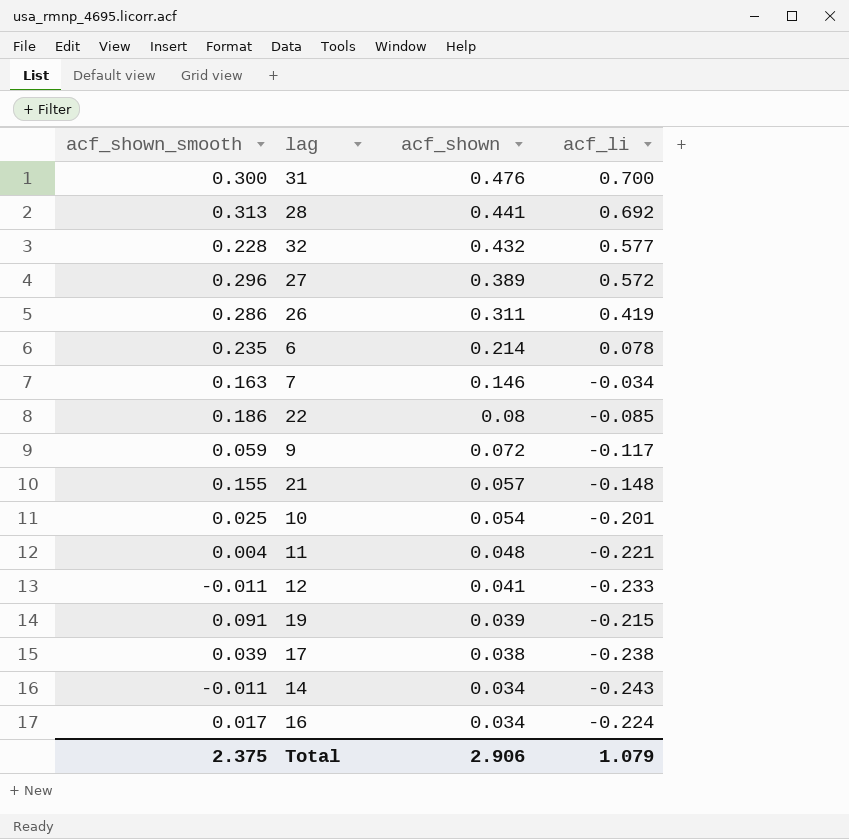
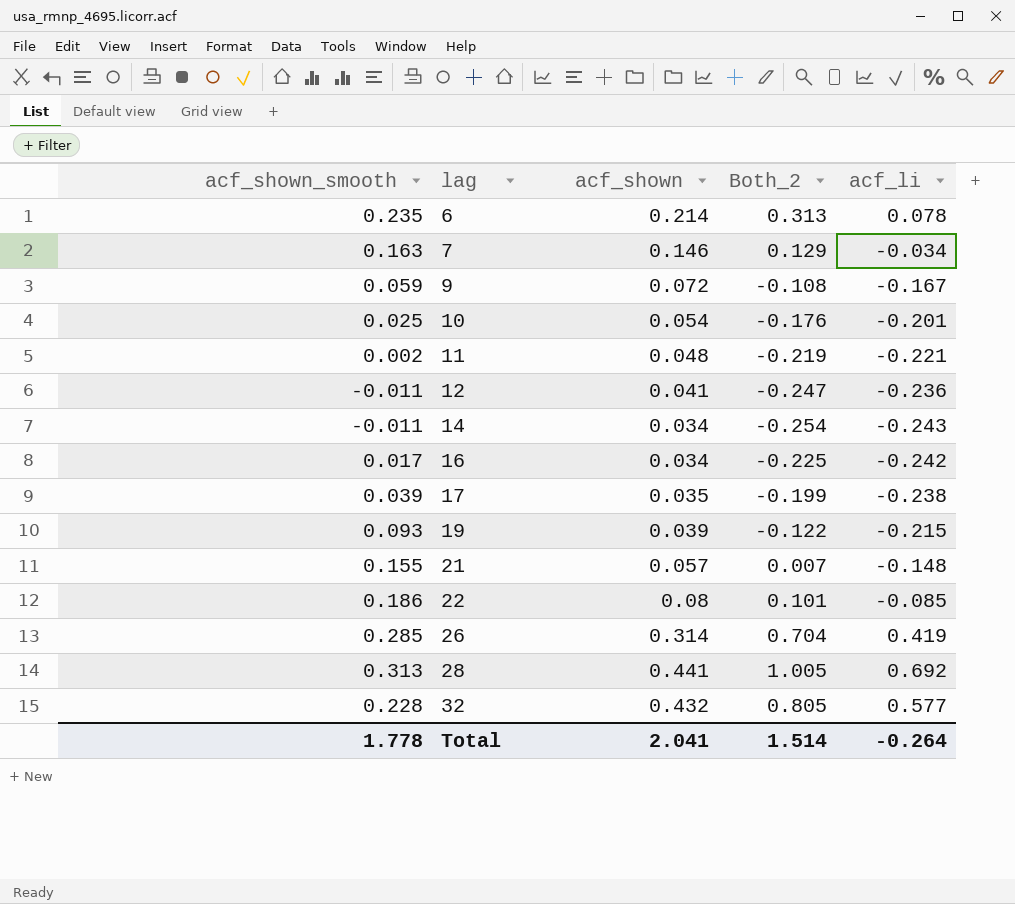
row order: acf_shown descending -> lag ascending
column Both_2 | formula: none -> [acf_shown_smooth] + [acf_li]
row 31: 0.300 | 0.476 | 0.700 -> none
row 27: 0.296 | 0.389 | 0.572 -> none
9 | acf_li: -0.117 -> -0.167
11 | acf_shown_smooth: 0.004 -> 0.002
12 | acf_li: -0.233 -> -0.236
16 | acf_li: -0.224 -> -0.242
17 | acf_shown: 0.038 -> 0.035
19 | acf_shown_smooth: 0.091 -> 0.093
26 | acf_shown_smooth: 0.286 -> 0.285
26 | acf_shown: 0.311 -> 0.314
Total | acf_shown_smooth: 2.375 -> 1.778
Total | acf_shown: 2.906 -> 2.041
Total | acf_li: 1.079 -> -0.264

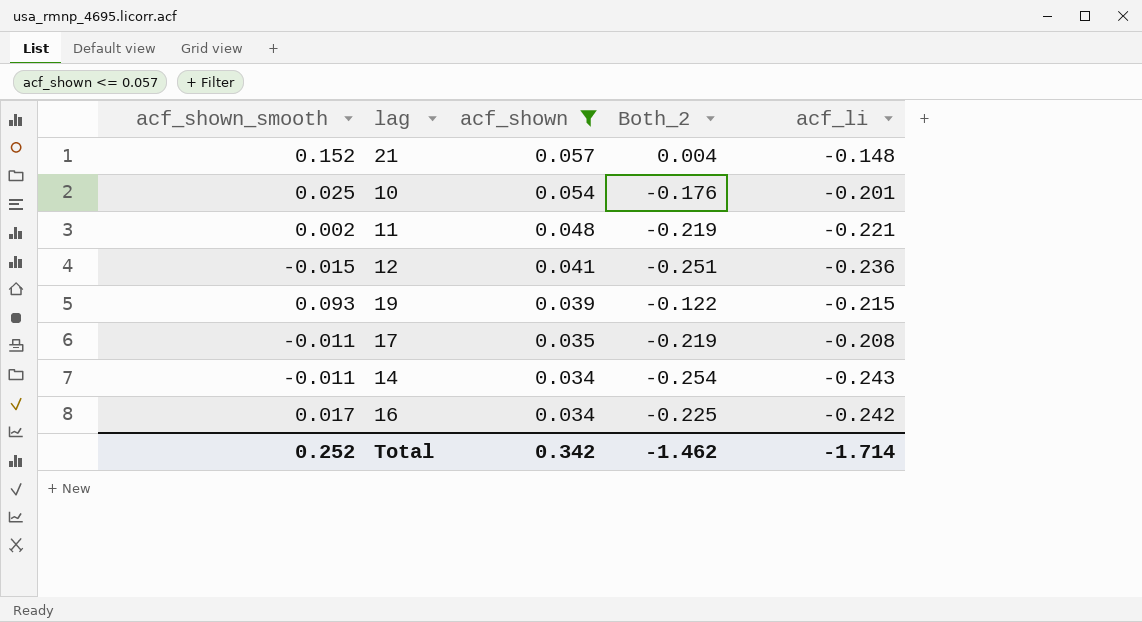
filter: none -> acf_shown <= 0.057
row order: lag ascending -> acf_shown descending
21 | acf_shown_smooth: 0.155 -> 0.152
21 | Both_2: 0.007 -> 0.004
12 | acf_shown_smooth: -0.011 -> -0.015
12 | Both_2: -0.247 -> -0.251
17 | acf_shown_smooth: 0.039 -> -0.011
17 | Both_2: -0.199 -> -0.219
17 | acf_li: -0.238 -> -0.208
Total | acf_shown_smooth: 1.778 -> 0.252
Total | acf_shown: 2.041 -> 0.342
Total | Both_2: 1.514 -> -1.462
Total | acf_li: -0.264 -> -1.714

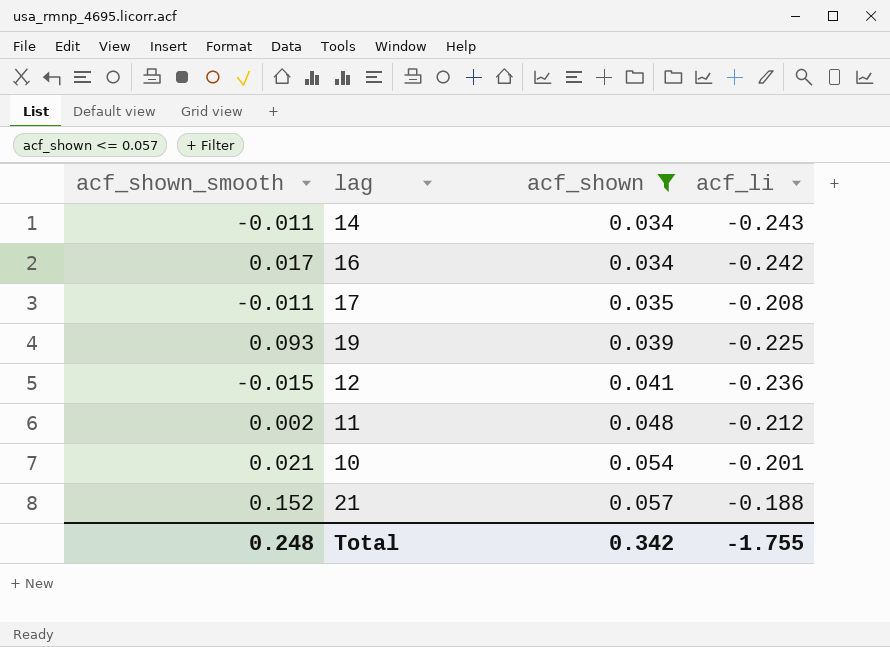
row order: acf_shown descending -> acf_shown ascending
column Both_2 | formula: [acf_shown_smooth] + [acf_li] -> none
19 | acf_li: -0.215 -> -0.225
11 | acf_li: -0.221 -> -0.212
10 | acf_shown_smooth: 0.025 -> 0.021
21 | acf_li: -0.148 -> -0.188
Total | acf_shown_smooth: 0.252 -> 0.248
Total | acf_li: -1.714 -> -1.755

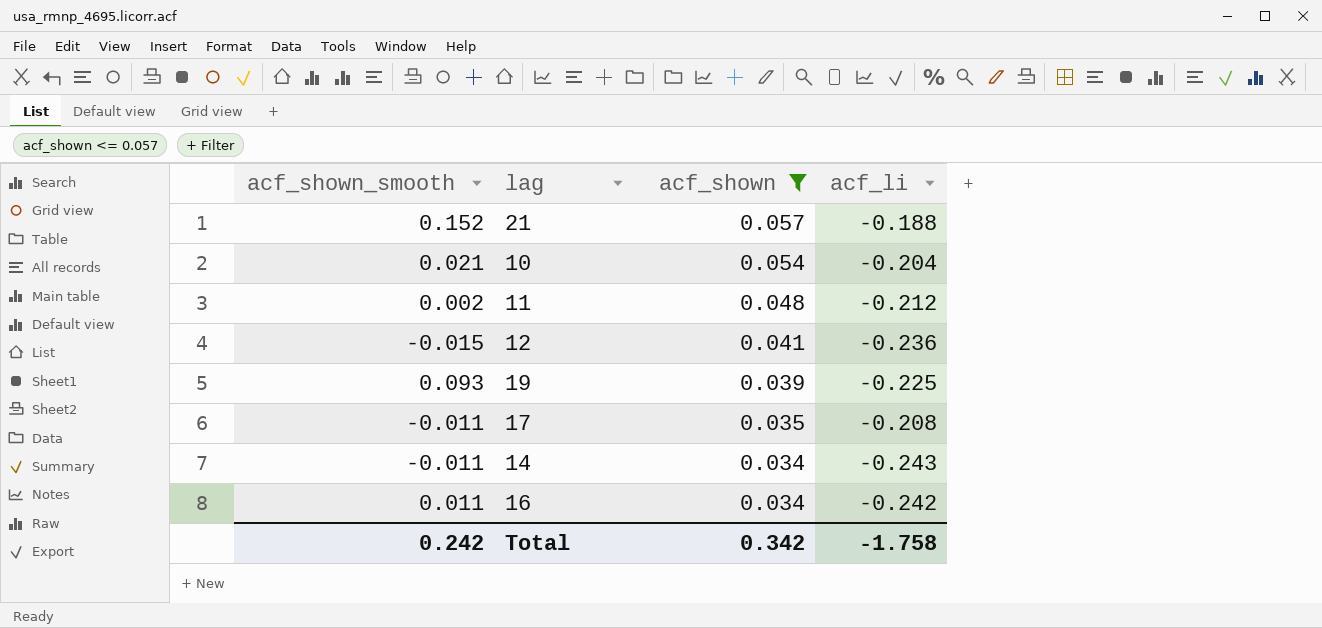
row order: acf_shown ascending -> acf_shown descending
10 | acf_li: -0.201 -> -0.204
16 | acf_shown_smooth: 0.017 -> 0.011
Total | acf_shown_smooth: 0.248 -> 0.242
Total | acf_li: -1.755 -> -1.758

